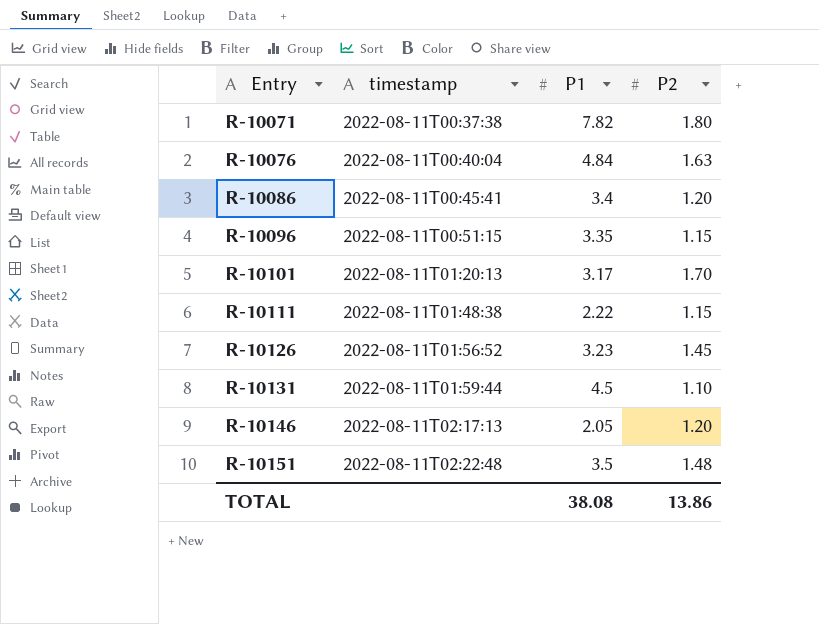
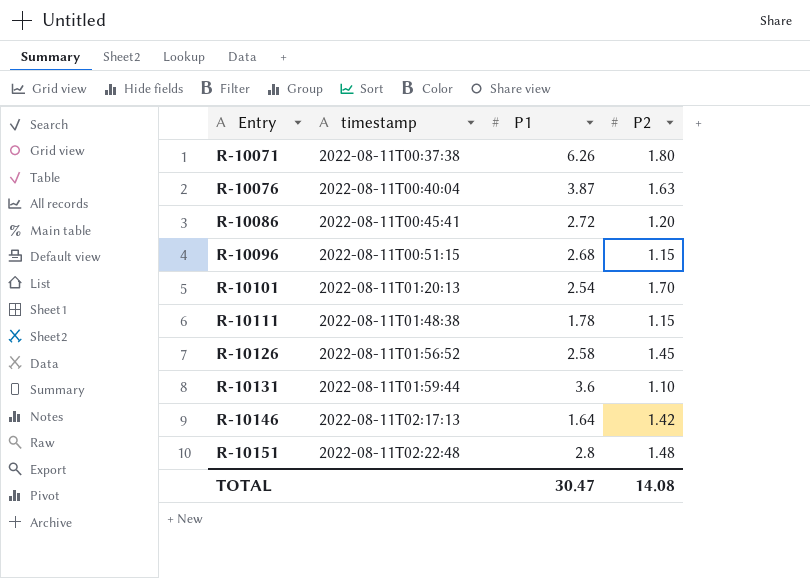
R-10071 | P1: 7.82 -> 6.26
R-10076 | P1: 4.84 -> 3.87
R-10086 | P1: 3.4 -> 2.72
R-10096 | P1: 3.35 -> 2.68
R-10101 | P1: 3.17 -> 2.54
R-10111 | P1: 2.22 -> 1.78
R-10126 | P1: 3.23 -> 2.58
R-10131 | P1: 4.5 -> 3.6
R-10146 | P1: 2.05 -> 1.64
R-10146 | P2: 1.20 -> 1.42
R-10151 | P1: 3.5 -> 2.8
TOTAL | P1: 38.08 -> 30.47
TOTAL | P2: 13.86 -> 14.08

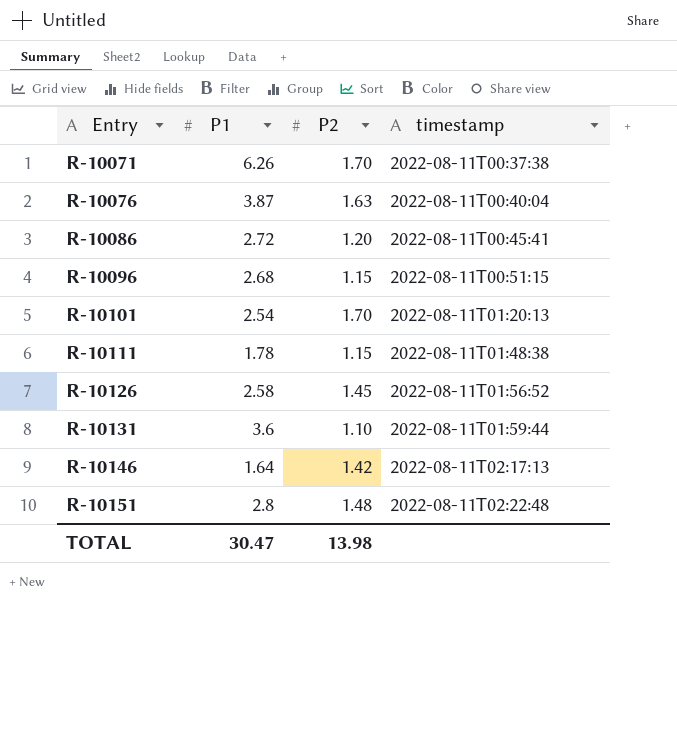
column timestamp | position: 2 -> 4
R-10071 | P2: 1.80 -> 1.70
TOTAL | P2: 14.08 -> 13.98

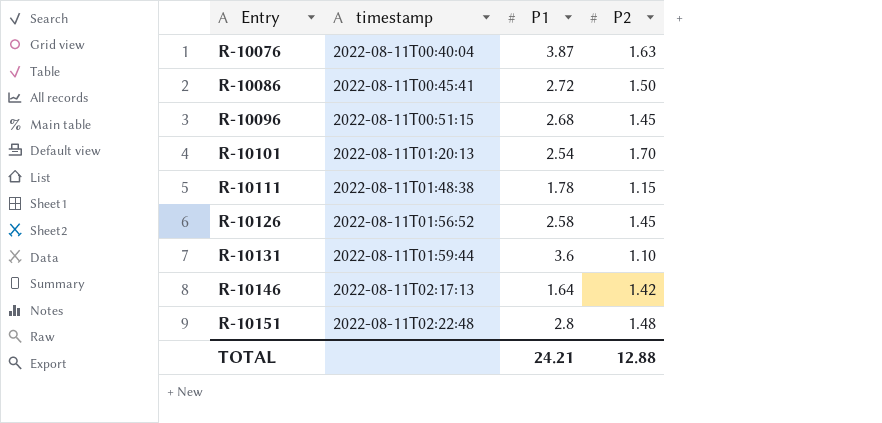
column timestamp | position: 4 -> 2
row R-10071: 6.26 | 1.70 | 2022-08-11T00:37:38 -> none
R-10086 | P2: 1.20 -> 1.50
R-10096 | P2: 1.15 -> 1.45
TOTAL | P1: 30.47 -> 24.21
TOTAL | P2: 13.98 -> 12.88

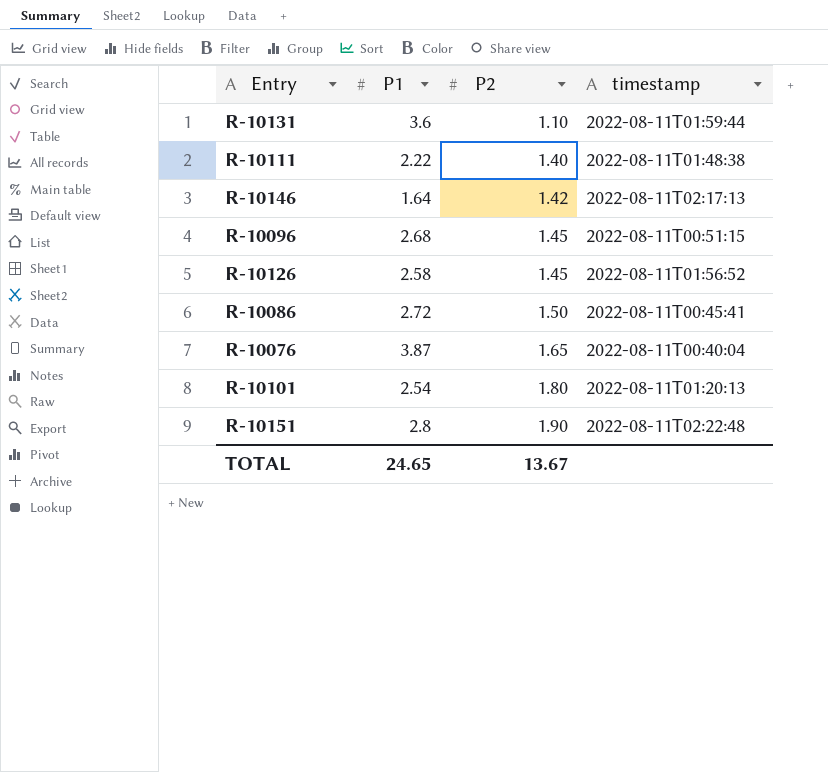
row order: Entry ascending -> P2 ascending
column timestamp | position: 2 -> 4
R-10111 | P1: 1.78 -> 2.22
R-10111 | P2: 1.15 -> 1.40
R-10076 | P2: 1.63 -> 1.65
R-10101 | P2: 1.70 -> 1.80
R-10151 | P2: 1.48 -> 1.90
TOTAL | P1: 24.21 -> 24.65
TOTAL | P2: 12.88 -> 13.67

